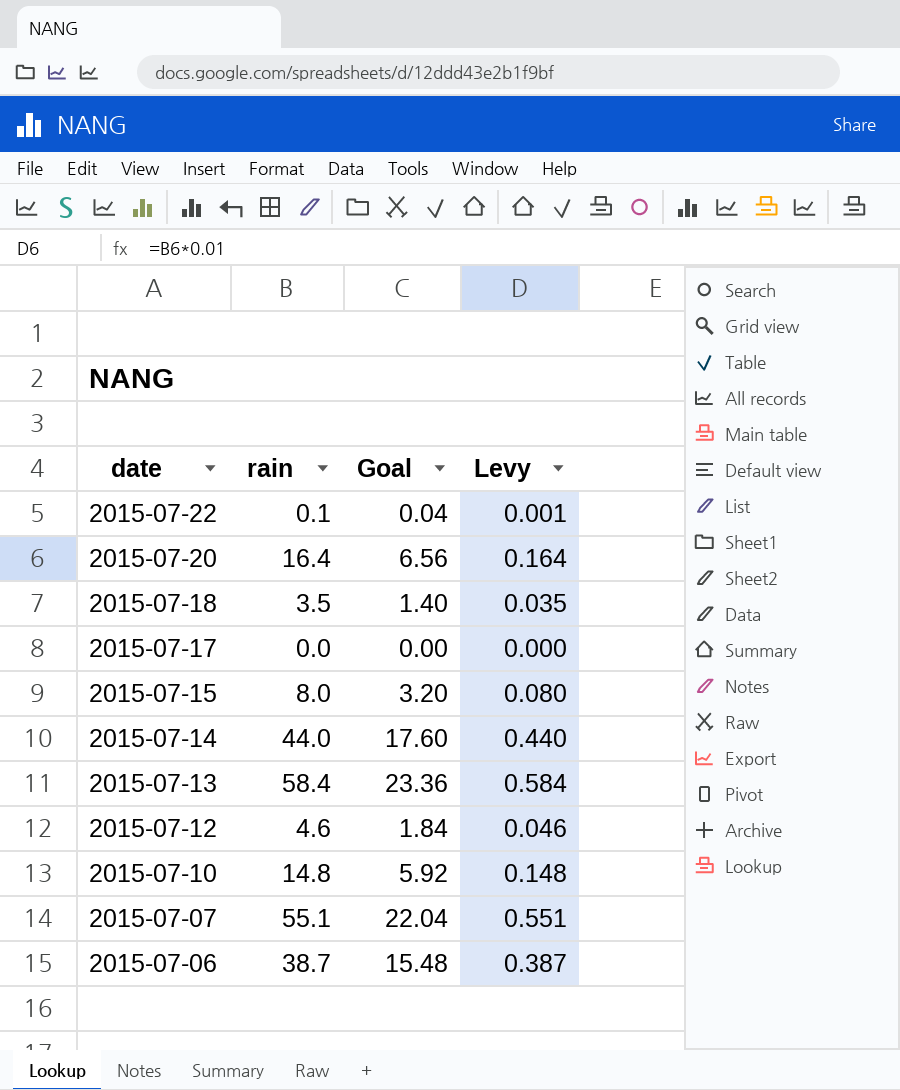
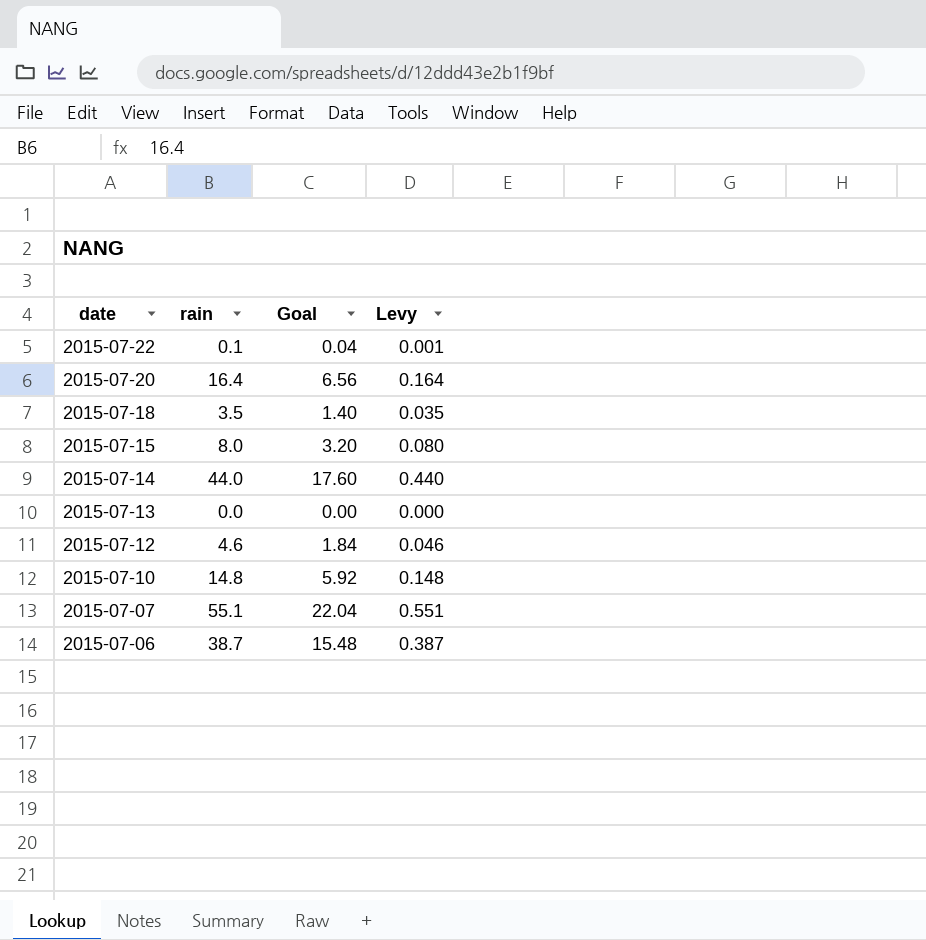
row 2015-07-17: 0.0 | 0.00 | 0.000 -> none
2015-07-13 | rain: 58.4 -> 0.0
2015-07-13 | Goal: 23.36 -> 0.00
2015-07-13 | Levy: 0.584 -> 0.000

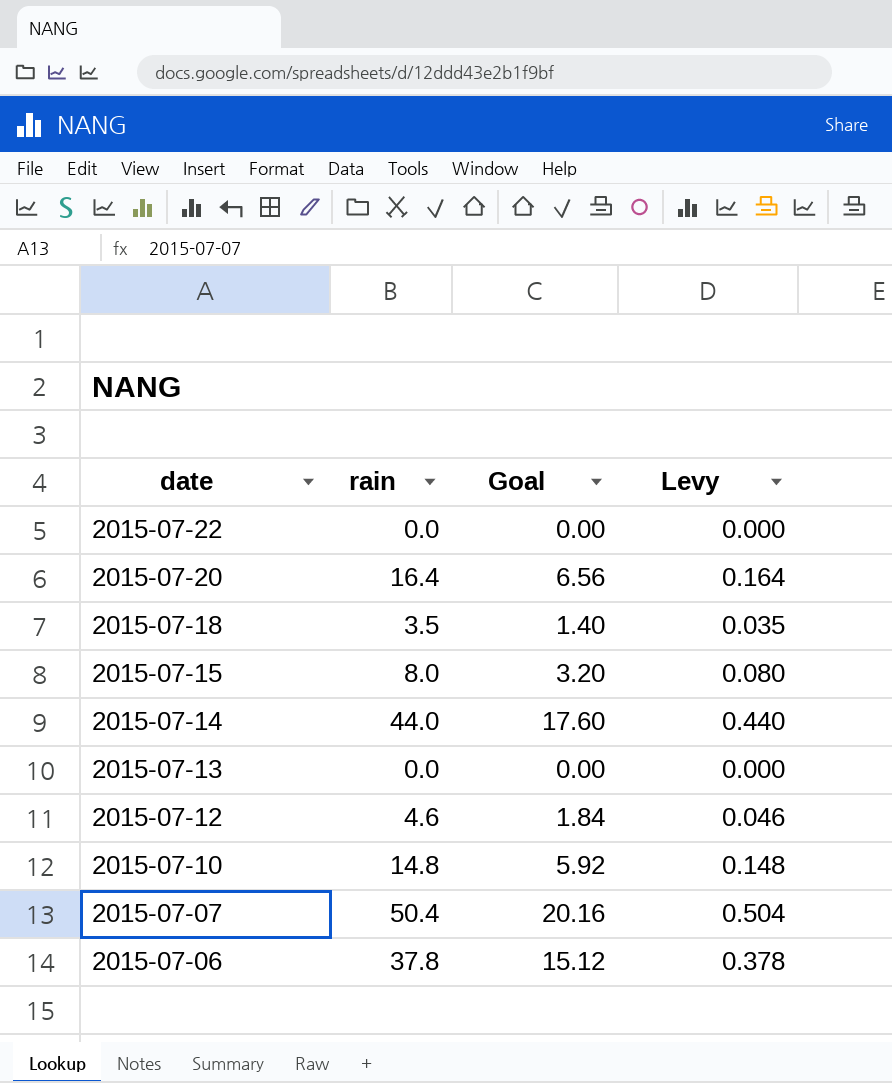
2015-07-22 | rain: 0.1 -> 0.0
2015-07-22 | Goal: 0.04 -> 0.00
2015-07-22 | Levy: 0.001 -> 0.000
2015-07-07 | rain: 55.1 -> 50.4
2015-07-07 | Goal: 22.04 -> 20.16
2015-07-07 | Levy: 0.551 -> 0.504
2015-07-06 | rain: 38.7 -> 37.8
2015-07-06 | Goal: 15.48 -> 15.12
2015-07-06 | Levy: 0.387 -> 0.378

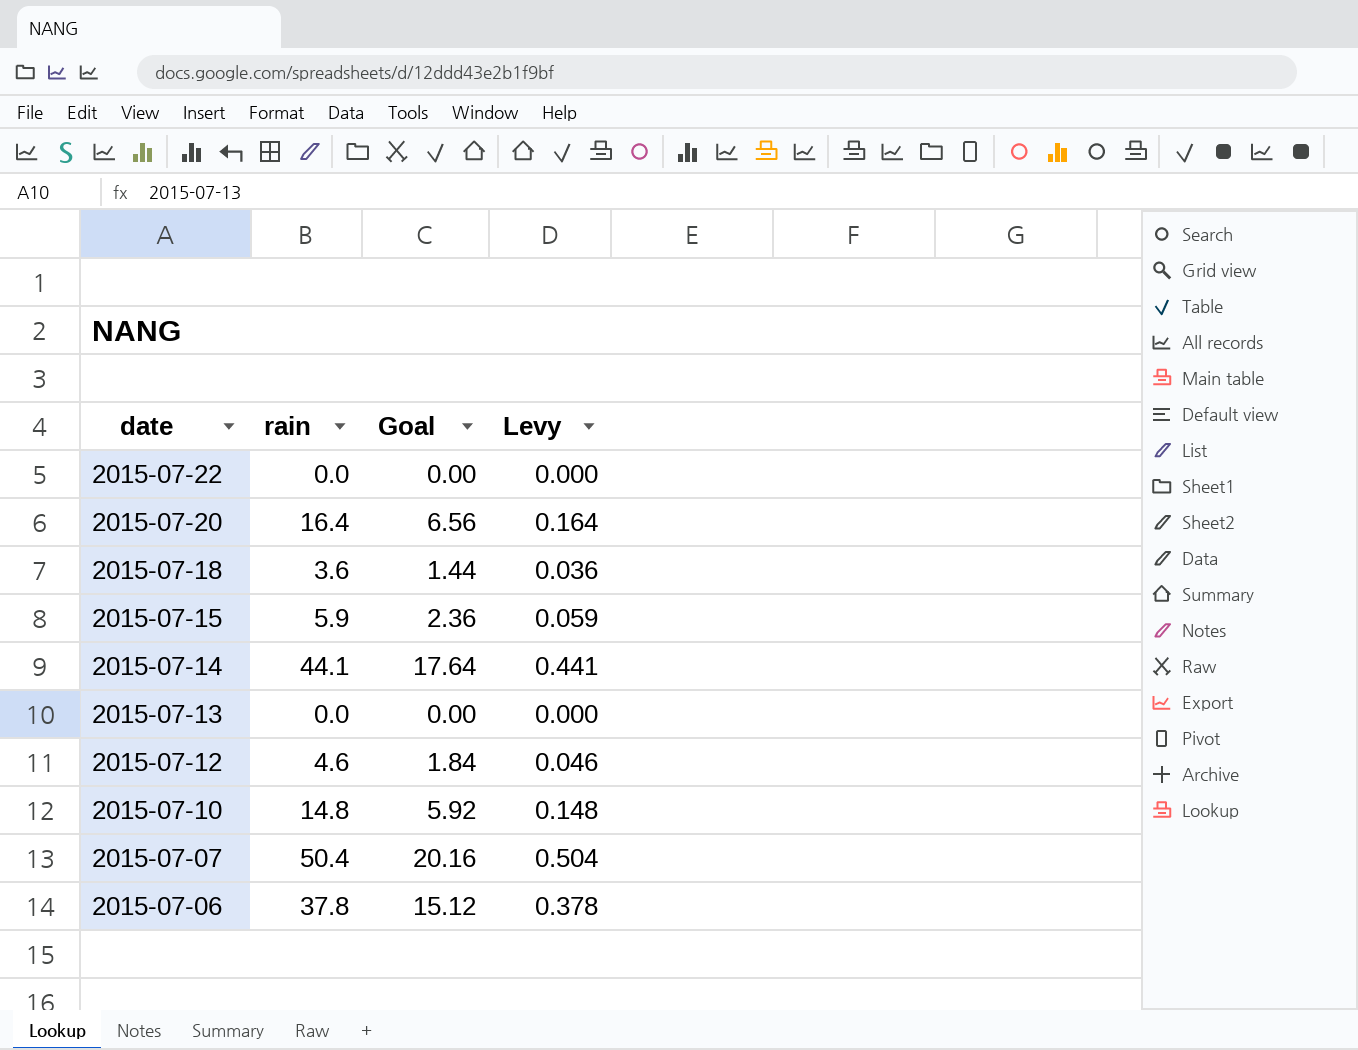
2015-07-18 | rain: 3.5 -> 3.6
2015-07-18 | Goal: 1.40 -> 1.44
2015-07-18 | Levy: 0.035 -> 0.036
2015-07-15 | rain: 8.0 -> 5.9
2015-07-15 | Goal: 3.20 -> 2.36
2015-07-15 | Levy: 0.080 -> 0.059
2015-07-14 | rain: 44.0 -> 44.1
2015-07-14 | Goal: 17.60 -> 17.64
2015-07-14 | Levy: 0.440 -> 0.441

